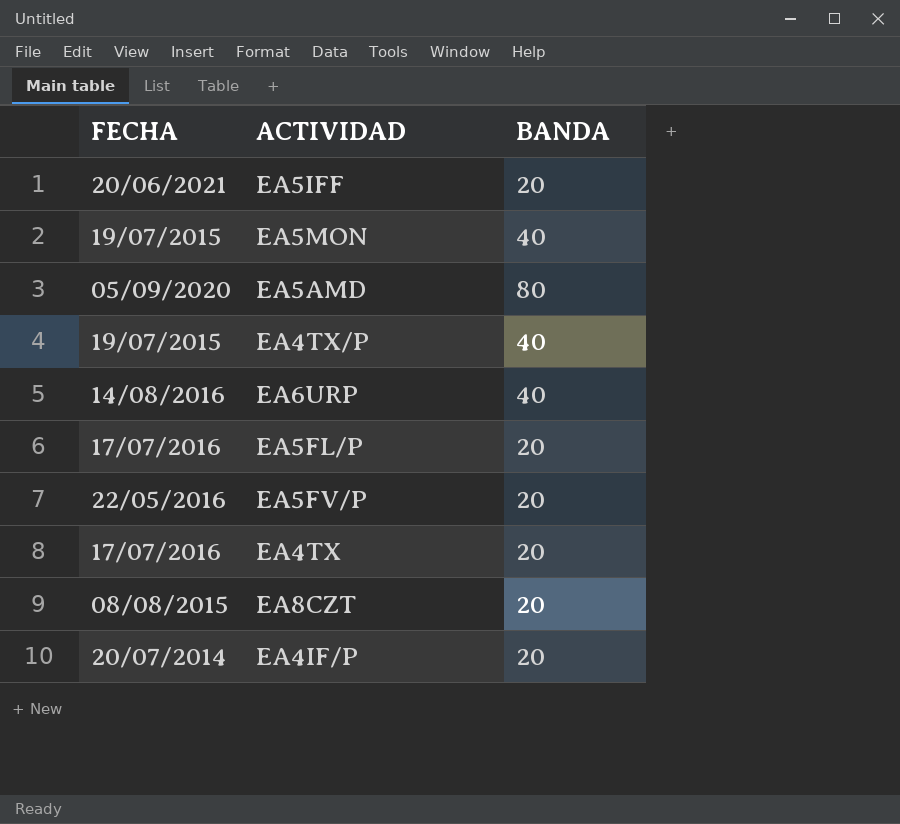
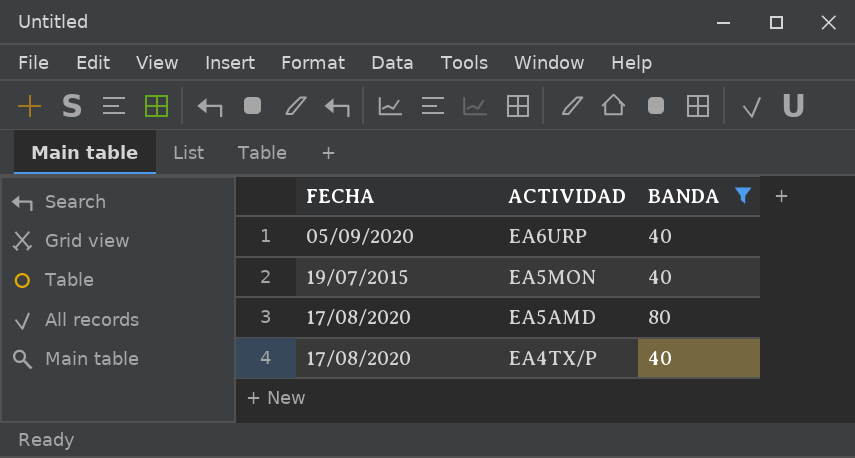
filter: none -> BANDA != 20
row order: none -> ACTIVIDAD descending
EA6URP | FECHA: 14/08/2016 -> 05/09/2020
EA5AMD | FECHA: 05/09/2020 -> 17/08/2020
EA4TX/P | FECHA: 19/07/2015 -> 17/08/2020

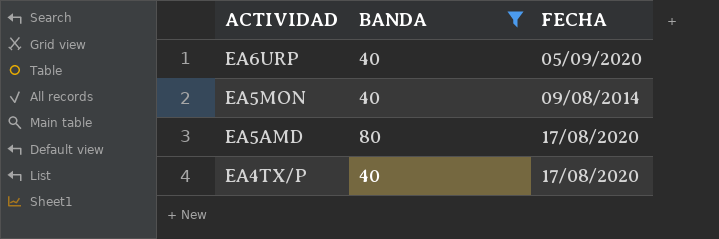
column FECHA | position: 1 -> 3
EA5MON | FECHA: 19/07/2015 -> 09/08/2014

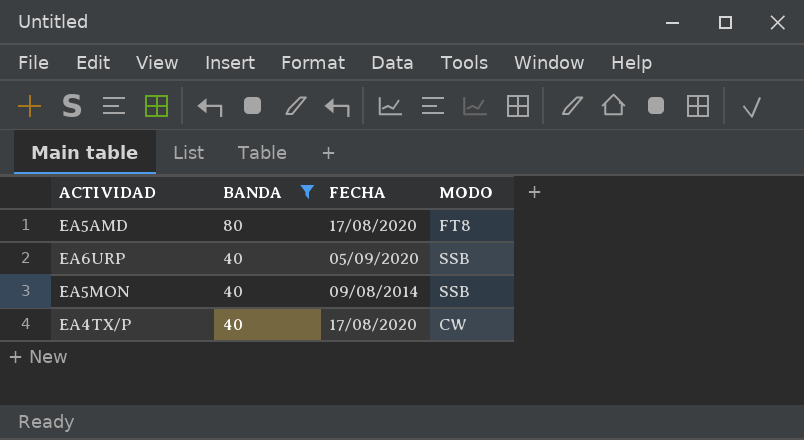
row order: ACTIVIDAD descending -> BANDA descending
column MODO | position: none -> 4

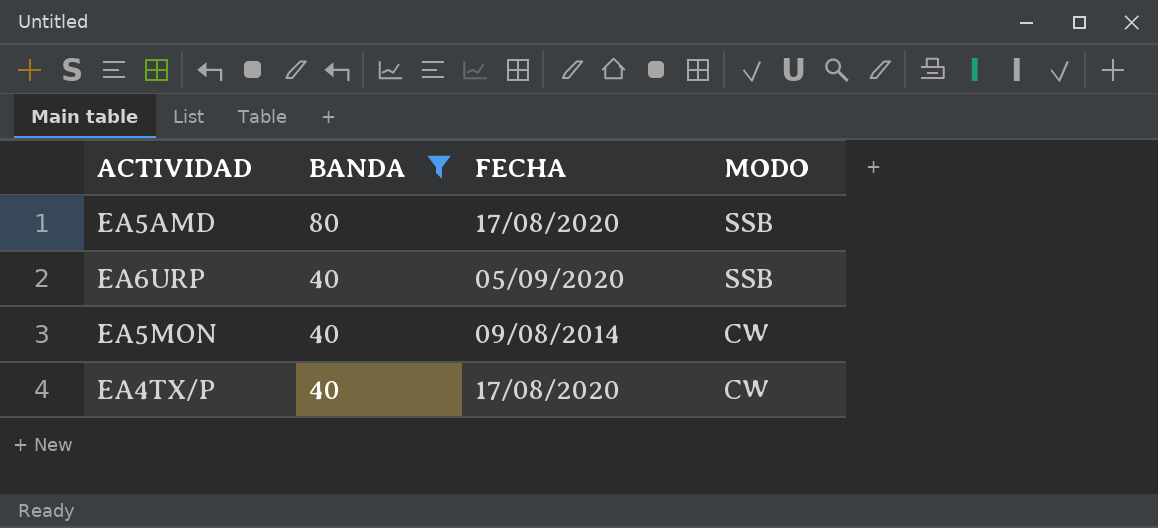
EA5AMD | MODO: FT8 -> SSB
EA5MON | MODO: SSB -> CW

